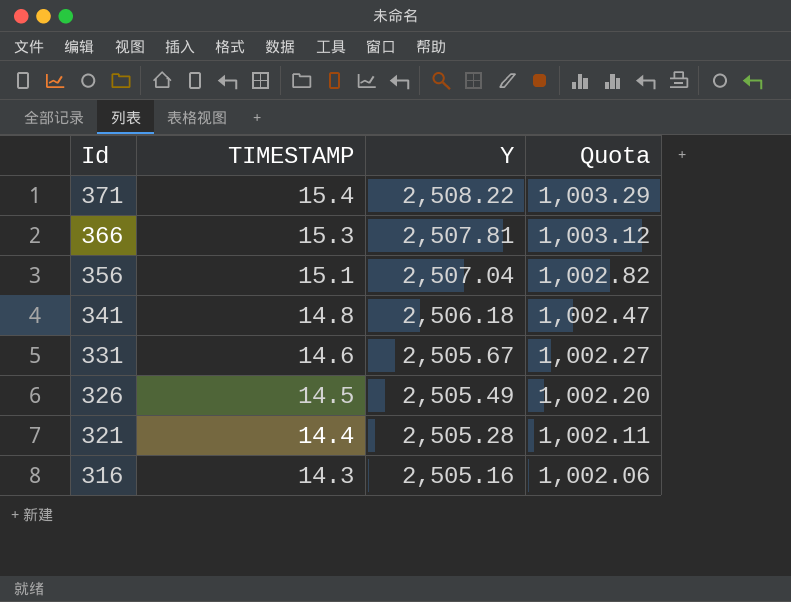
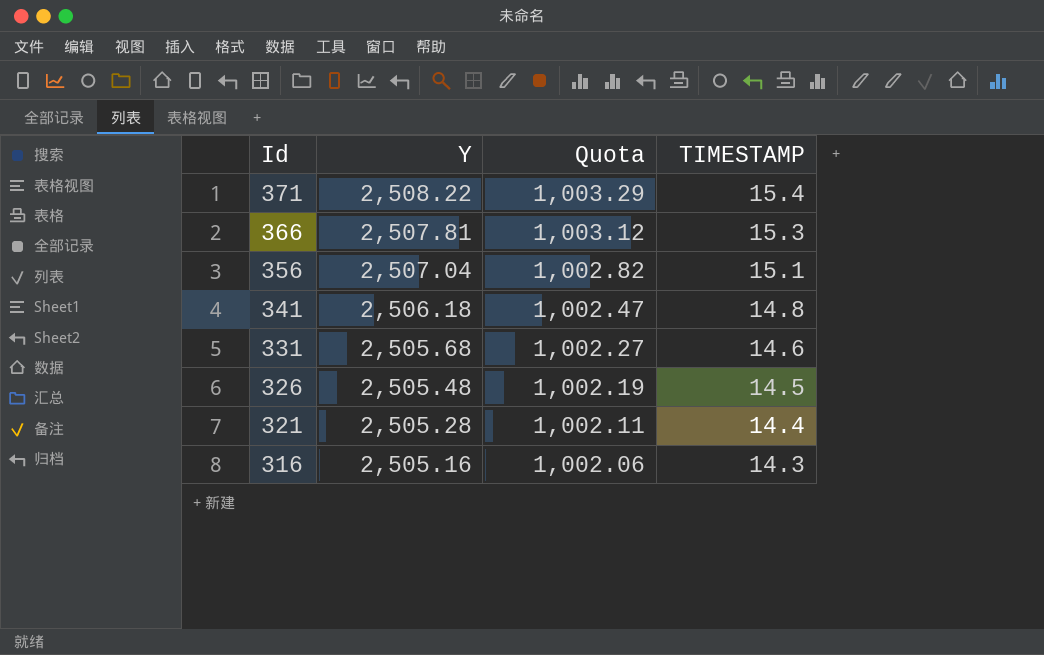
column TIMESTAMP | position: 2 -> 4
331 | Y: 2,505.67 -> 2,505.68
326 | Y: 2,505.49 -> 2,505.48
326 | Quota: 1,002.20 -> 1,002.19

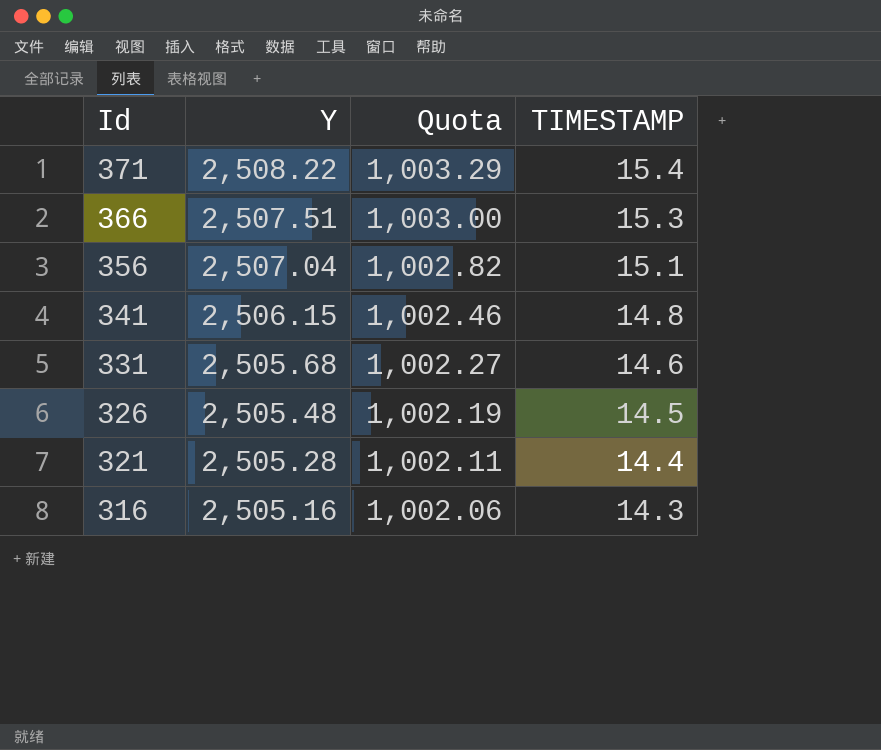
366 | Y: 2,507.81 -> 2,507.51
366 | Quota: 1,003.12 -> 1,003.00
341 | Y: 2,506.18 -> 2,506.15
341 | Quota: 1,002.47 -> 1,002.46

